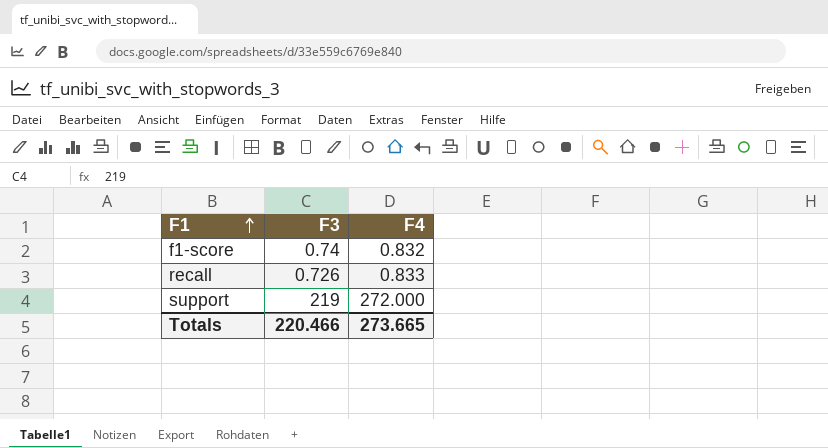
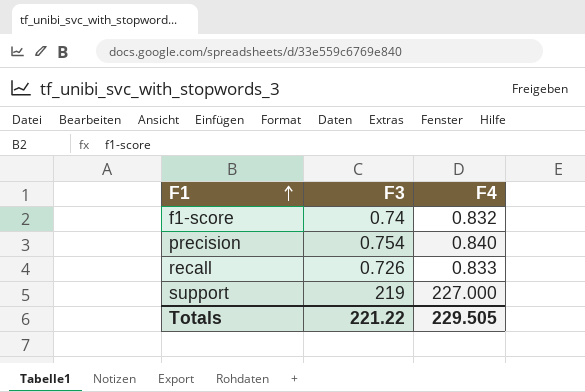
row precision: none -> 0.754 | 0.840
support | F4: 272.000 -> 227.000
Totals | F3: 220.466 -> 221.22
Totals | F4: 273.665 -> 229.505

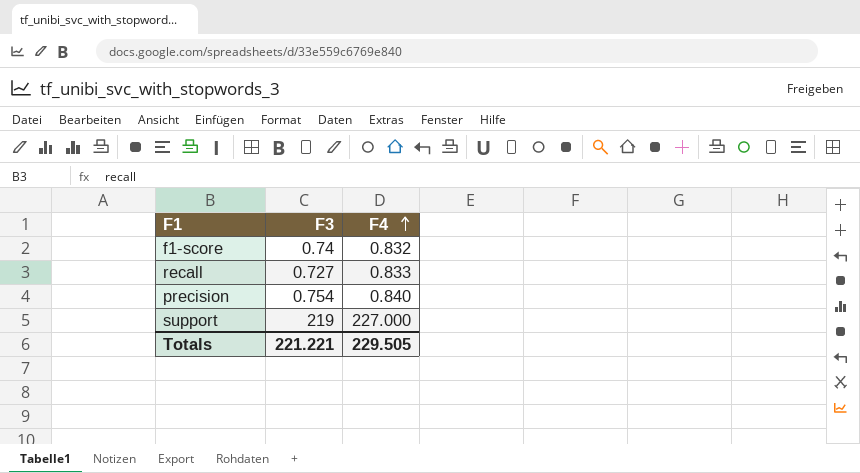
row order: F1 ascending -> F4 ascending
recall | F3: 0.726 -> 0.727
Totals | F3: 221.22 -> 221.221

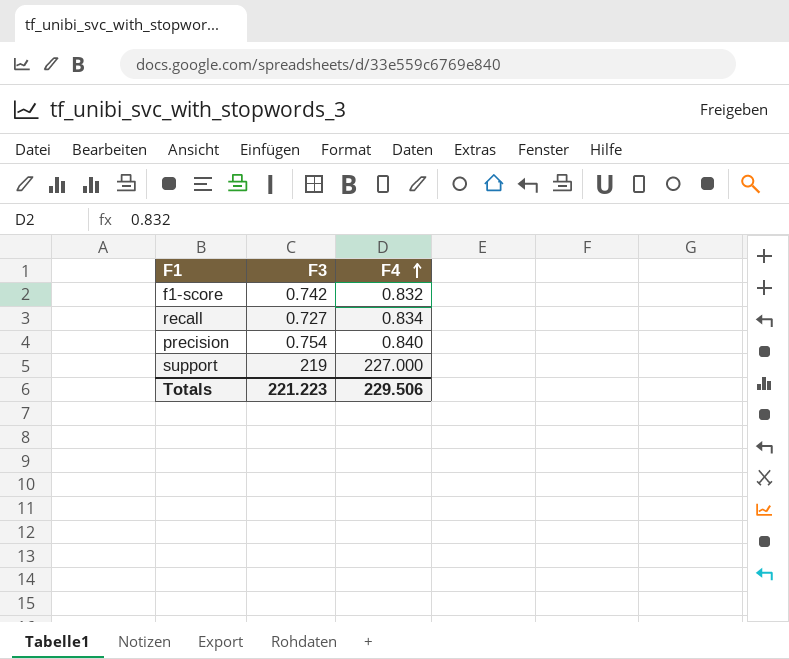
f1-score | F3: 0.74 -> 0.742
recall | F4: 0.833 -> 0.834
Totals | F3: 221.221 -> 221.223
Totals | F4: 229.505 -> 229.506

